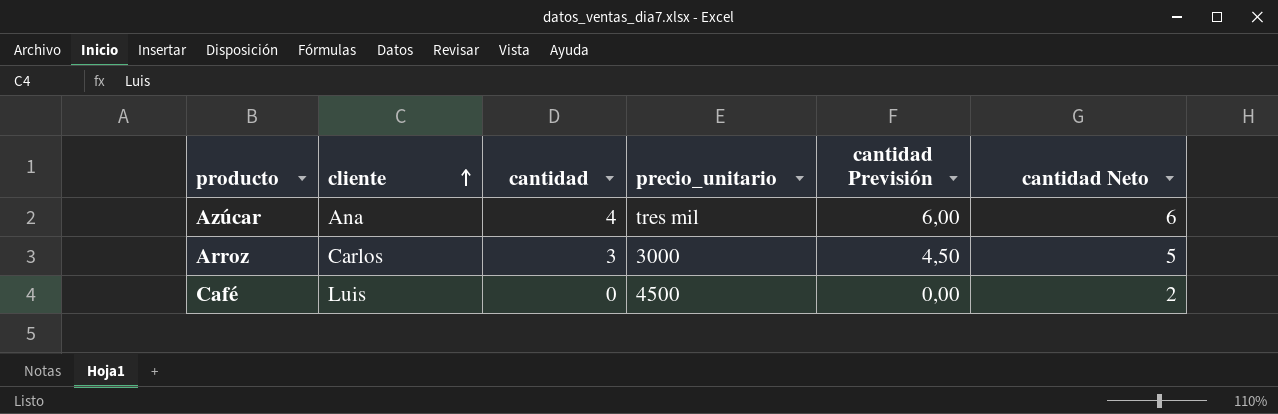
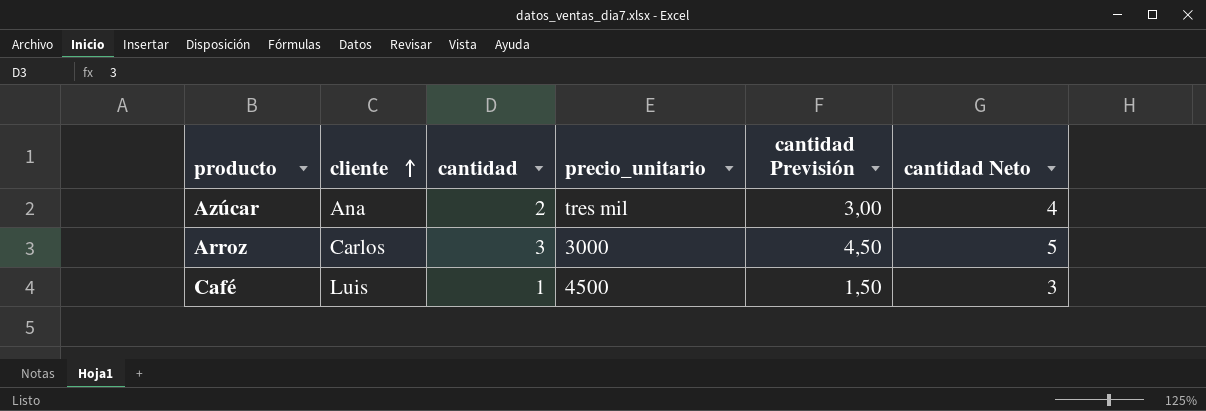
Azúcar | cantidad: 4 -> 2
Azúcar | cantidad Previsión: 6,00 -> 3,00
Azúcar | cantidad Neto: 6 -> 4
Café | cantidad: 0 -> 1
Café | cantidad Previsión: 0,00 -> 1,50
Café | cantidad Neto: 2 -> 3

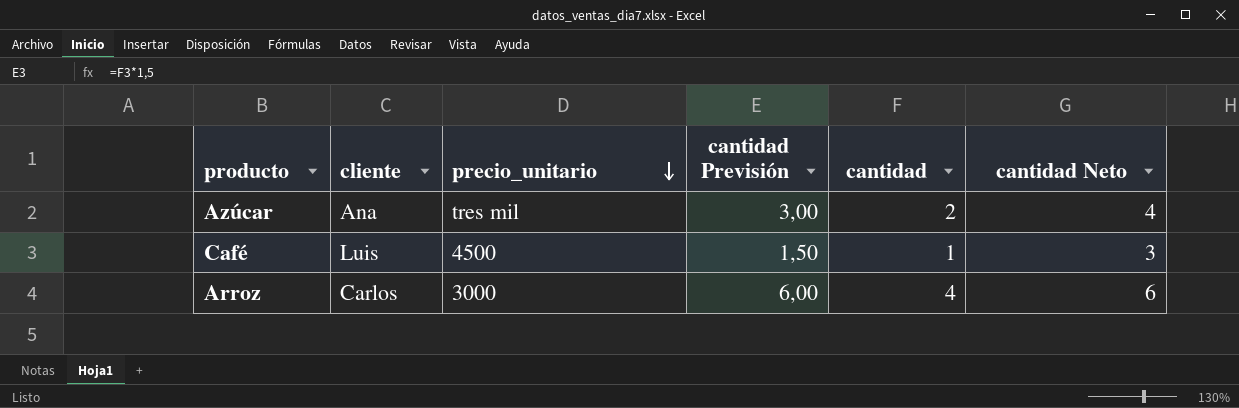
row order: cliente ascending -> precio_unitario descending
column cantidad | position: 3 -> 5
Arroz | cantidad Previsión: 4,50 -> 6,00
Arroz | cantidad: 3 -> 4
Arroz | cantidad Neto: 5 -> 6

